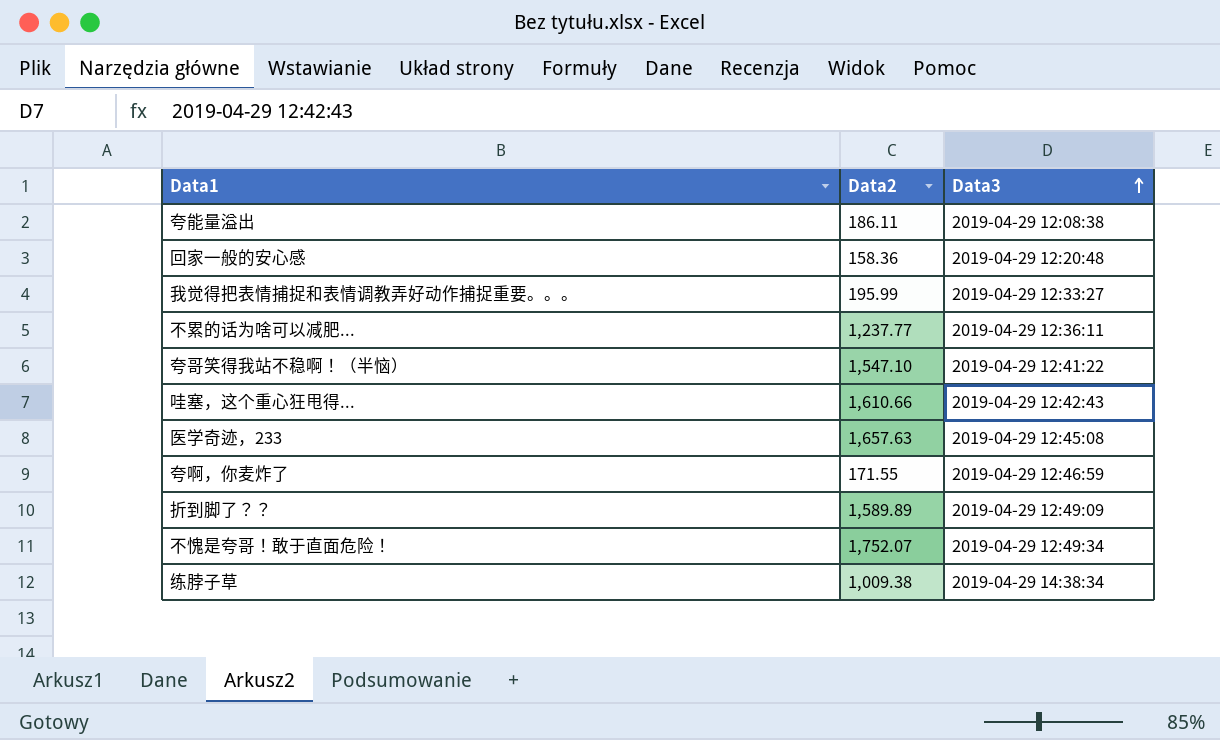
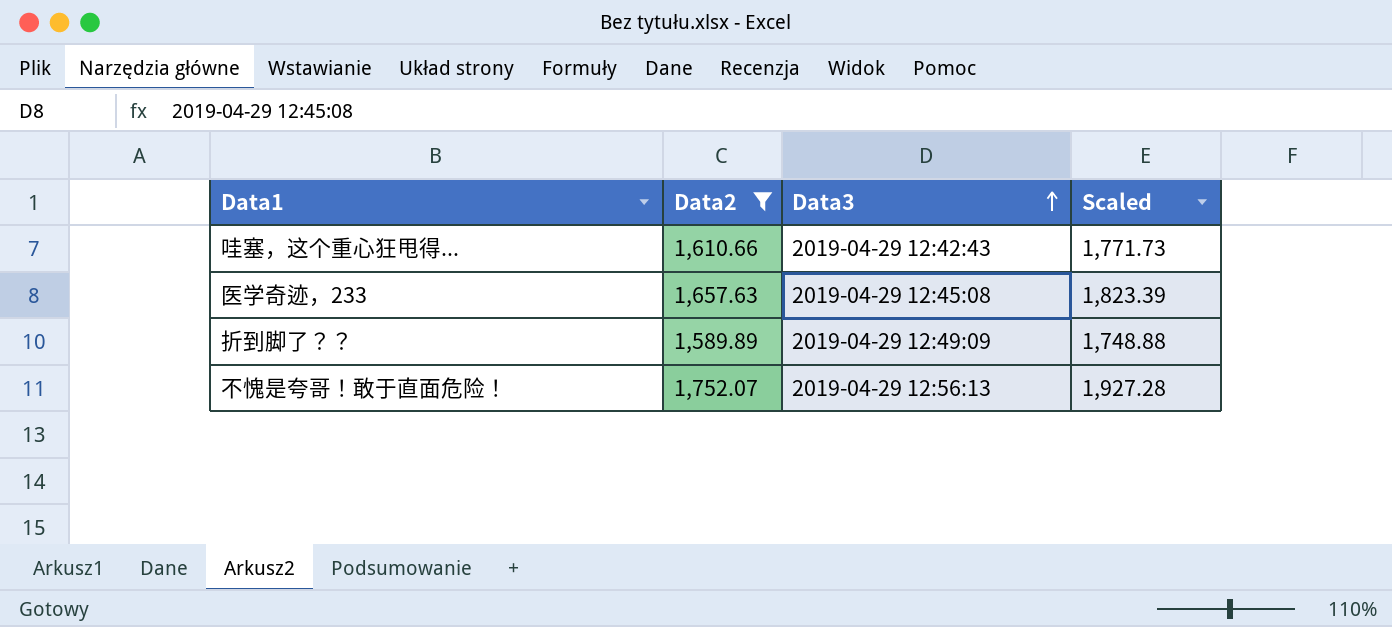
filter: none -> Data2 >= 1,589.89
column Scaled | formula: none -> [Data2] * 1.1
不愧是夸哥！敢于直面危险！ | Data3: 2019-04-29 12:49:34 -> 2019-04-29 12:56:13

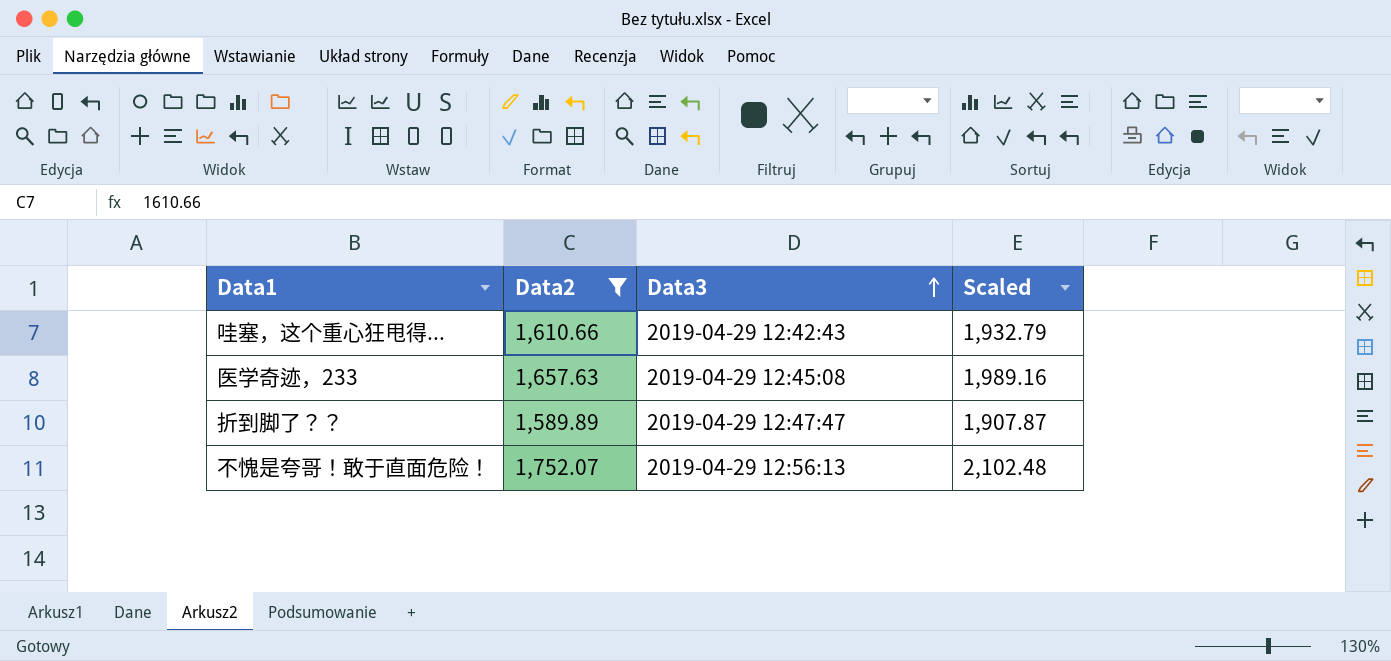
column Scaled | formula: [Data2] * 1.1 -> [Data2] * 1.2
折到脚了？？ | Data3: 2019-04-29 12:49:09 -> 2019-04-29 12:47:47

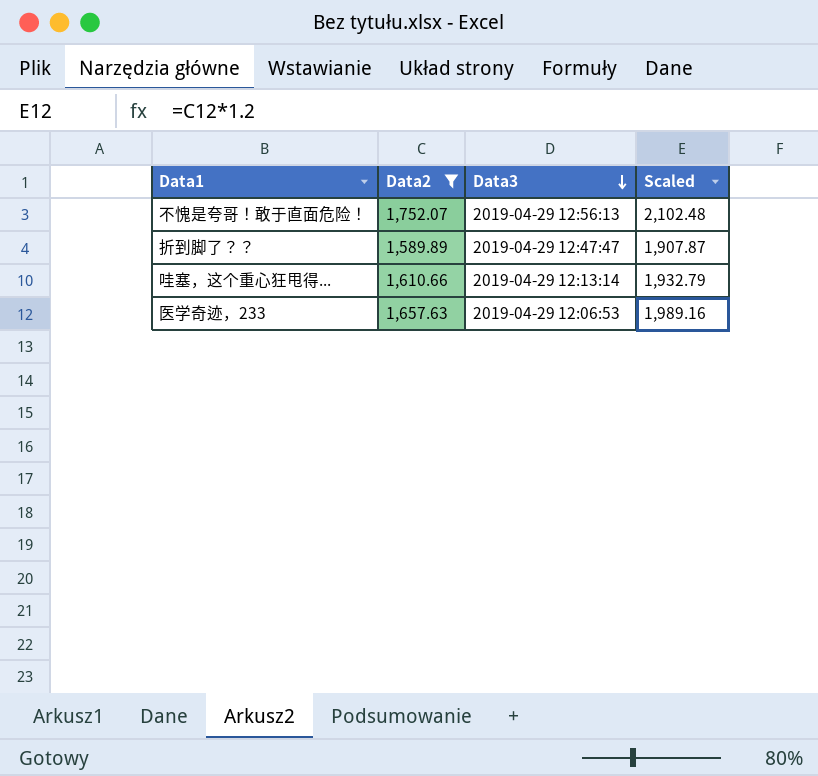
row order: Data3 ascending -> Data3 descending
哇塞，这个重心狂甩得... | Data3: 2019-04-29 12:42:43 -> 2019-04-29 12:13:14
医学奇迹，233 | Data3: 2019-04-29 12:45:08 -> 2019-04-29 12:06:53

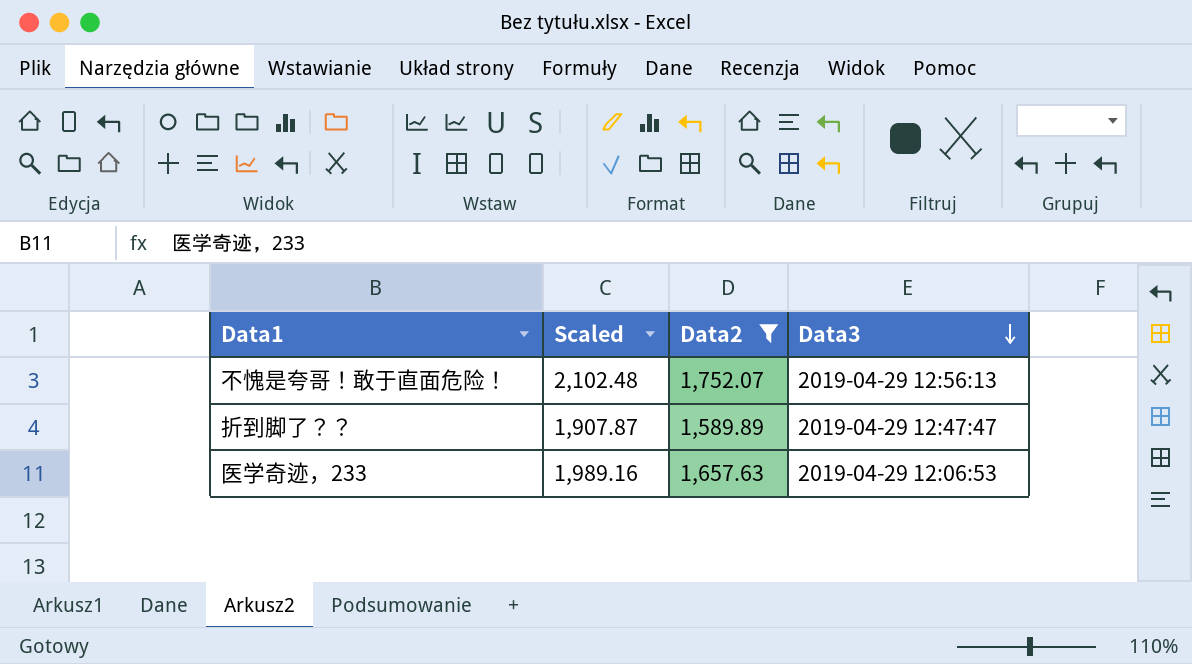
column Scaled | position: 4 -> 2
row 哇塞，这个重心狂甩得...: 1,610.66 | 2019-04-29 12:13:14 | 1,932.79 -> none

